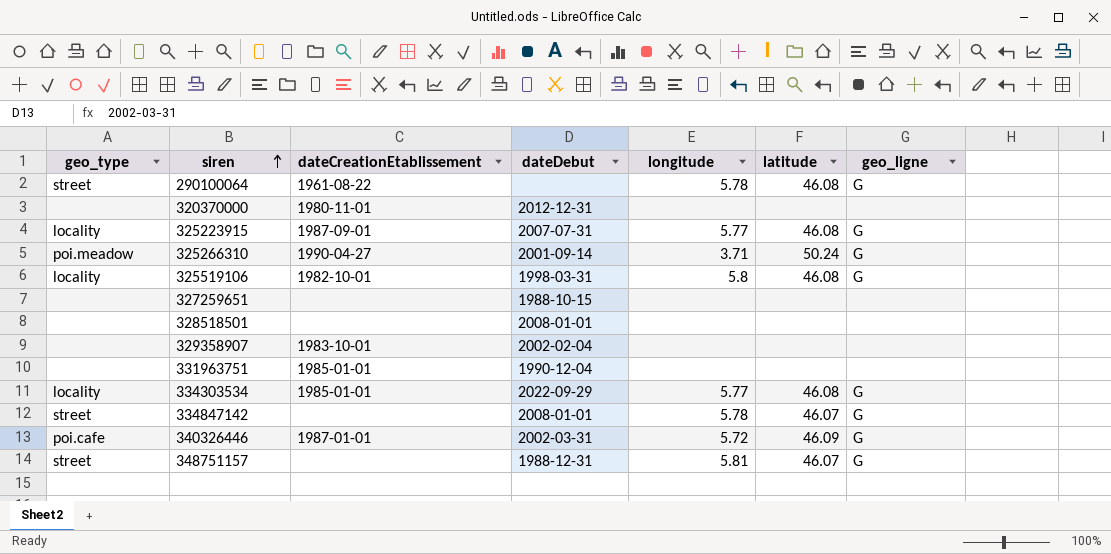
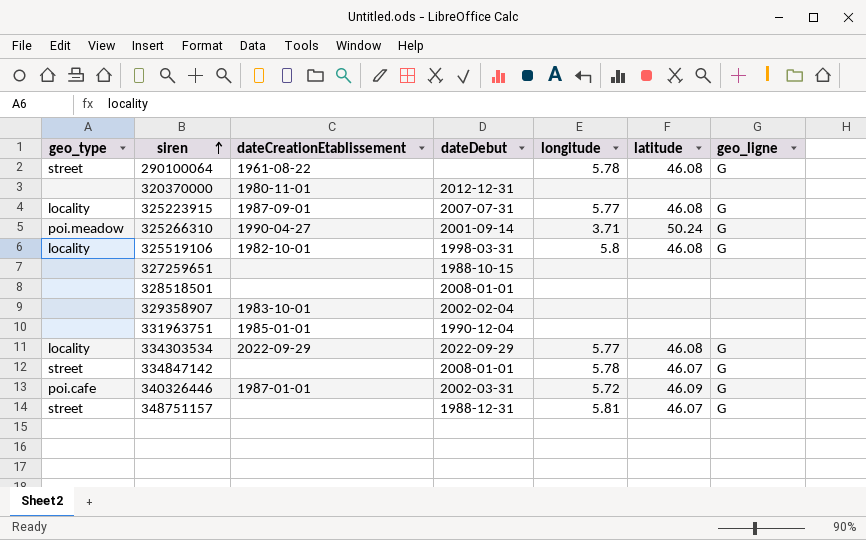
334303534 | dateCreationEtablissement: 1985-01-01 -> 2022-09-29

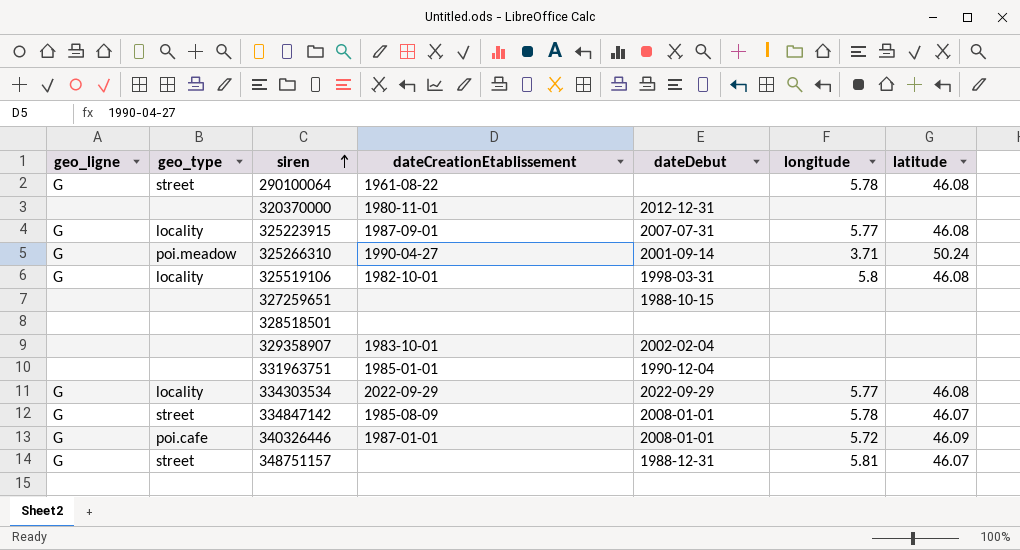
column geo_ligne | position: 7 -> 1
328518501 | dateDebut: 2008-01-01 -> none
334847142 | dateCreationEtablissement: none -> 1985-08-09
340326446 | dateDebut: 2002-03-31 -> 2008-01-01

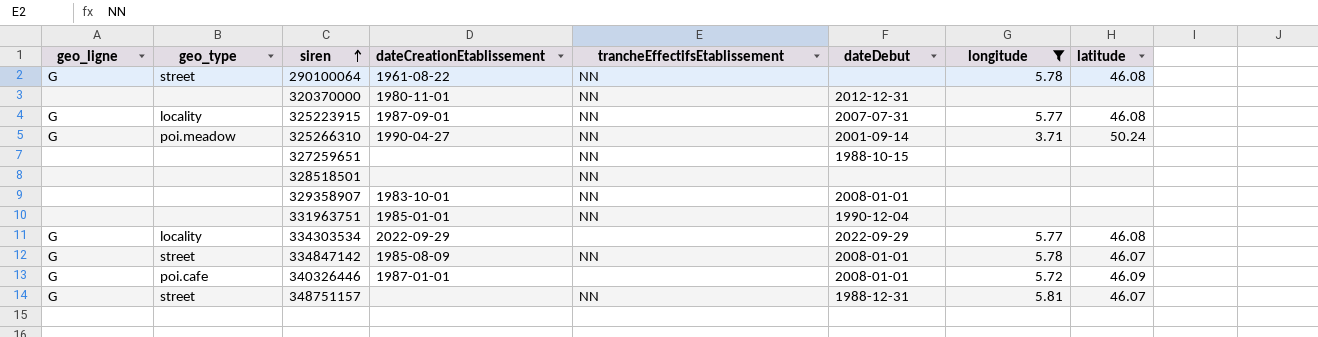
filter: none -> longitude != 5.8
column trancheEffectifsEtablissement | position: none -> 5
329358907 | dateDebut: 2002-02-04 -> 2008-01-01

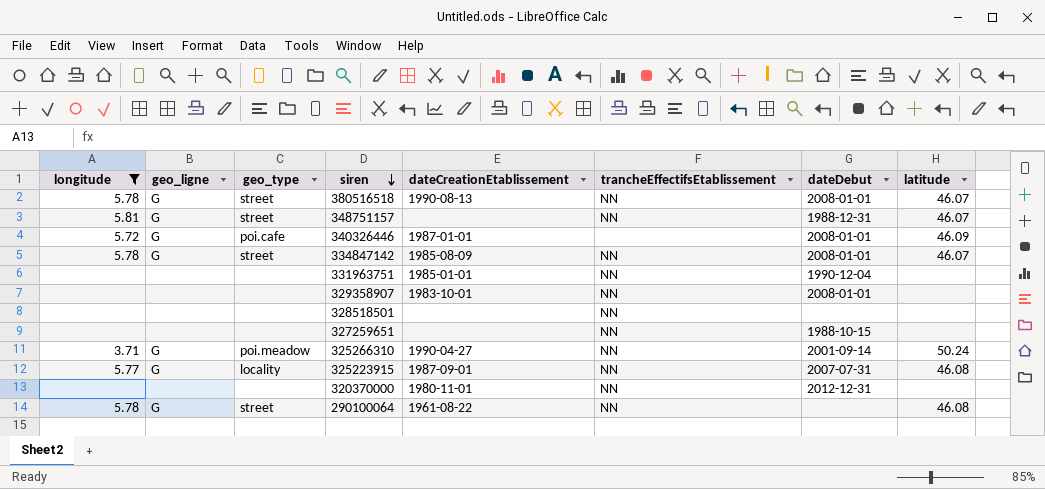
row order: siren ascending -> siren descending
column longitude | position: 7 -> 1
row 334303534: G | locality | 2022-09-29 | none | 2022-09-29 | 5.77 | 46.08 -> none
row 380516518: none -> 5.78 | G | street | 1990-08-13 | NN | 2008-01-01 | 46.07

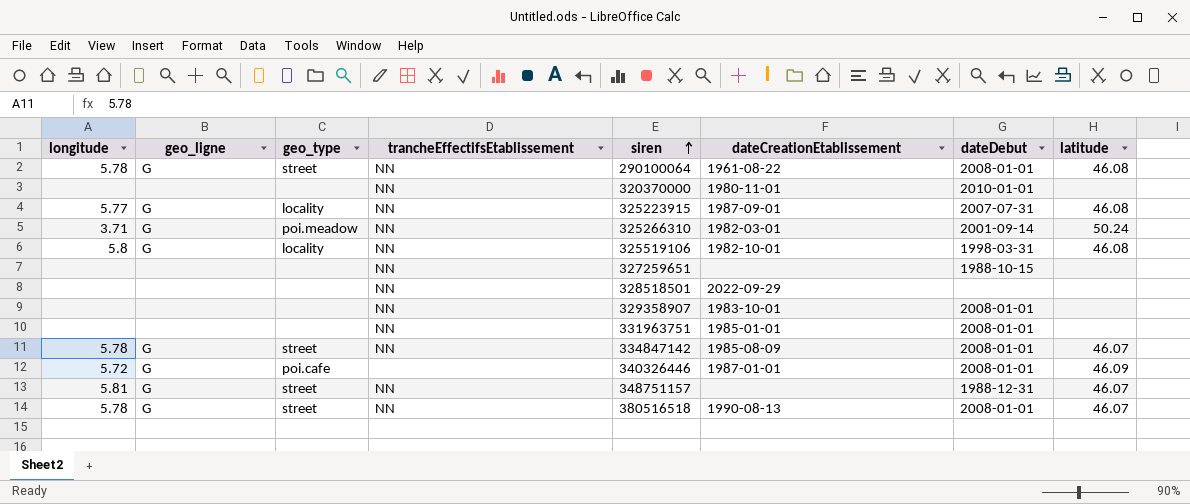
filter: longitude != 5.8 -> none
row order: siren descending -> siren ascending
column trancheEffectifsEtablissement | position: 6 -> 4
290100064 | dateDebut: none -> 2008-01-01
320370000 | dateDebut: 2012-12-31 -> 2010-01-01
325266310 | dateCreationEtablissement: 1990-04-27 -> 1982-03-01
328518501 | dateCreationEtablissement: none -> 2022-09-29
331963751 | dateDebut: 1990-12-04 -> 2008-01-01

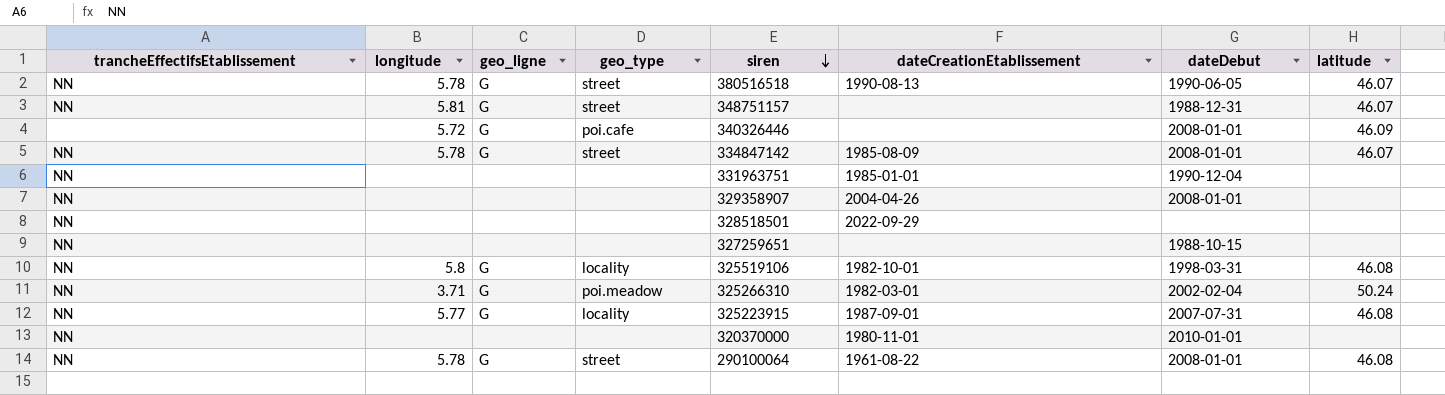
row order: siren ascending -> siren descending
column trancheEffectifsEtablissement | position: 4 -> 1
380516518 | dateDebut: 2008-01-01 -> 1990-06-05
340326446 | dateCreationEtablissement: 1987-01-01 -> none
331963751 | dateDebut: 2008-01-01 -> 1990-12-04
329358907 | dateCreationEtablissement: 1983-10-01 -> 2004-04-26
325266310 | dateDebut: 2001-09-14 -> 2002-02-04

